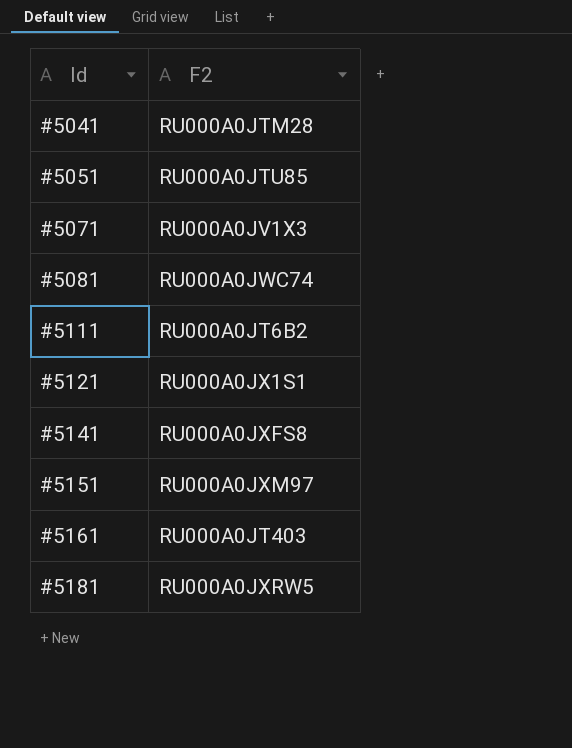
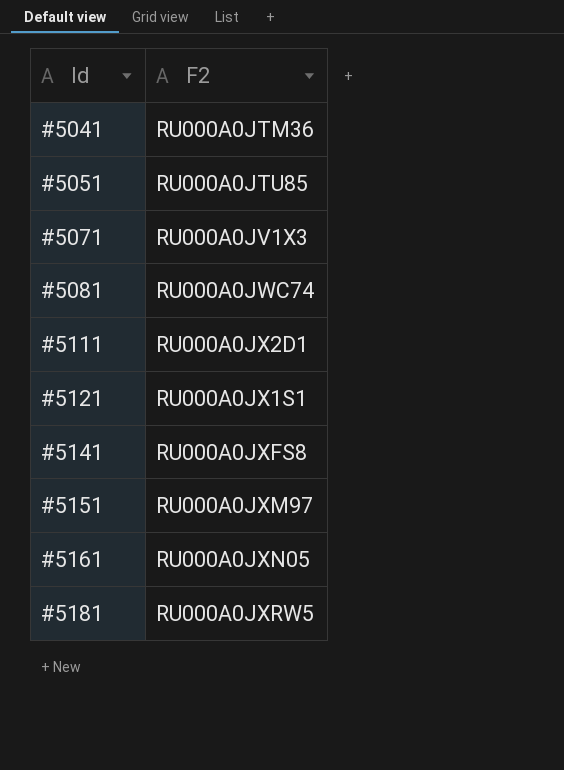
#5041 | F2: RU000A0JTM28 -> RU000A0JTM36
#5111 | F2: RU000A0JT6B2 -> RU000A0JX2D1
#5161 | F2: RU000A0JT403 -> RU000A0JXN05

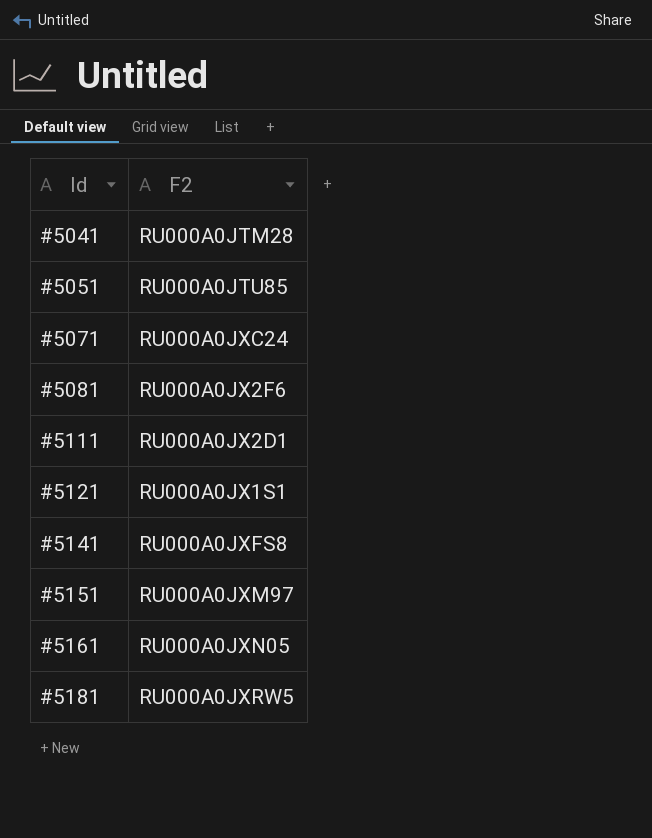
#5041 | F2: RU000A0JTM36 -> RU000A0JTM28
#5071 | F2: RU000A0JV1X3 -> RU000A0JXC24
#5081 | F2: RU000A0JWC74 -> RU000A0JX2F6

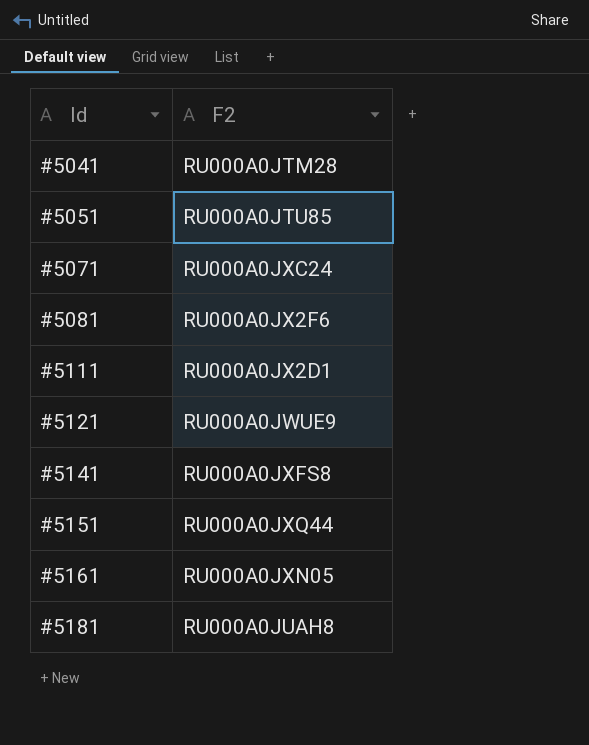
#5121 | F2: RU000A0JX1S1 -> RU000A0JWUE9
#5151 | F2: RU000A0JXM97 -> RU000A0JXQ44
#5181 | F2: RU000A0JXRW5 -> RU000A0JUAH8

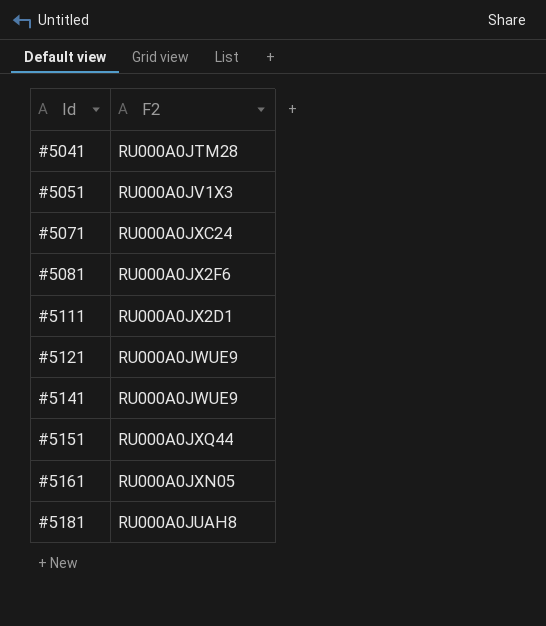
#5051 | F2: RU000A0JTU85 -> RU000A0JV1X3
#5141 | F2: RU000A0JXFS8 -> RU000A0JWUE9

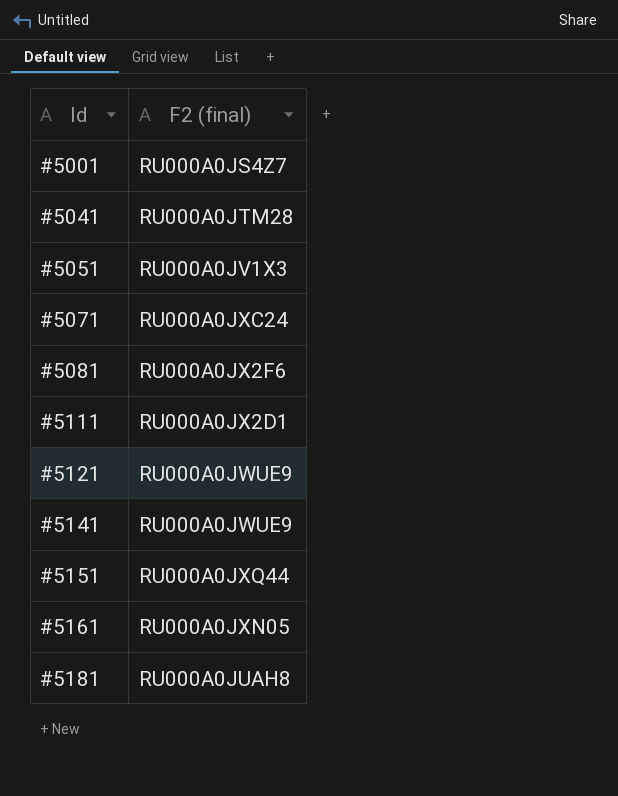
column name: F2 -> F2 (final)
row #5001: none -> RU000A0JS4Z7

